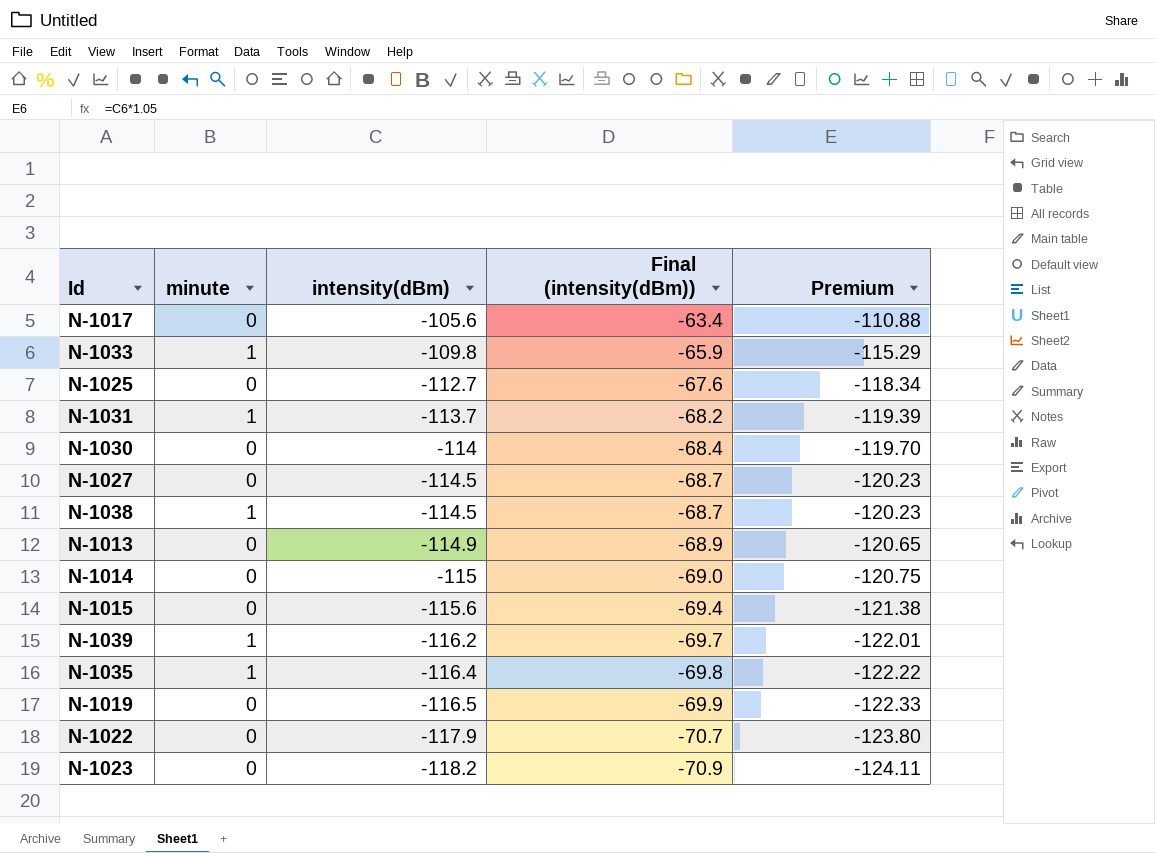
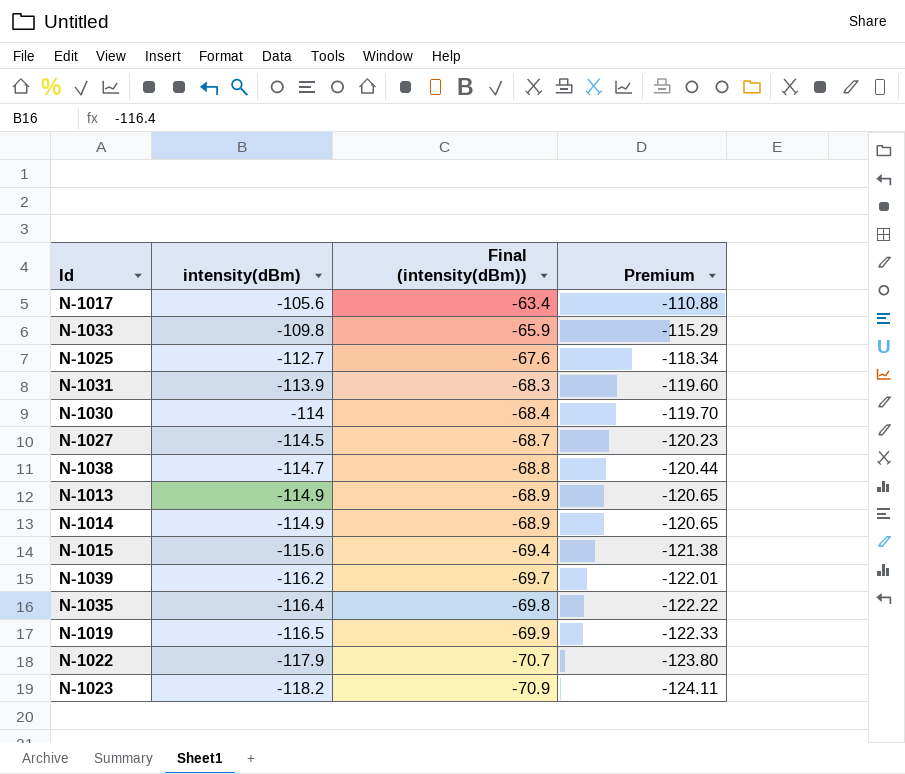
column minute | position: 2 -> none
N-1031 | intensity(dBm): -113.7 -> -113.9
N-1031 | Final (intensity(dBm)): -68.2 -> -68.3
N-1031 | Premium: -119.39 -> -119.60
N-1038 | intensity(dBm): -114.5 -> -114.7
N-1038 | Final (intensity(dBm)): -68.7 -> -68.8
N-1038 | Premium: -120.23 -> -120.44
N-1014 | intensity(dBm): -115 -> -114.9
N-1014 | Final (intensity(dBm)): -69.0 -> -68.9
N-1014 | Premium: -120.75 -> -120.65

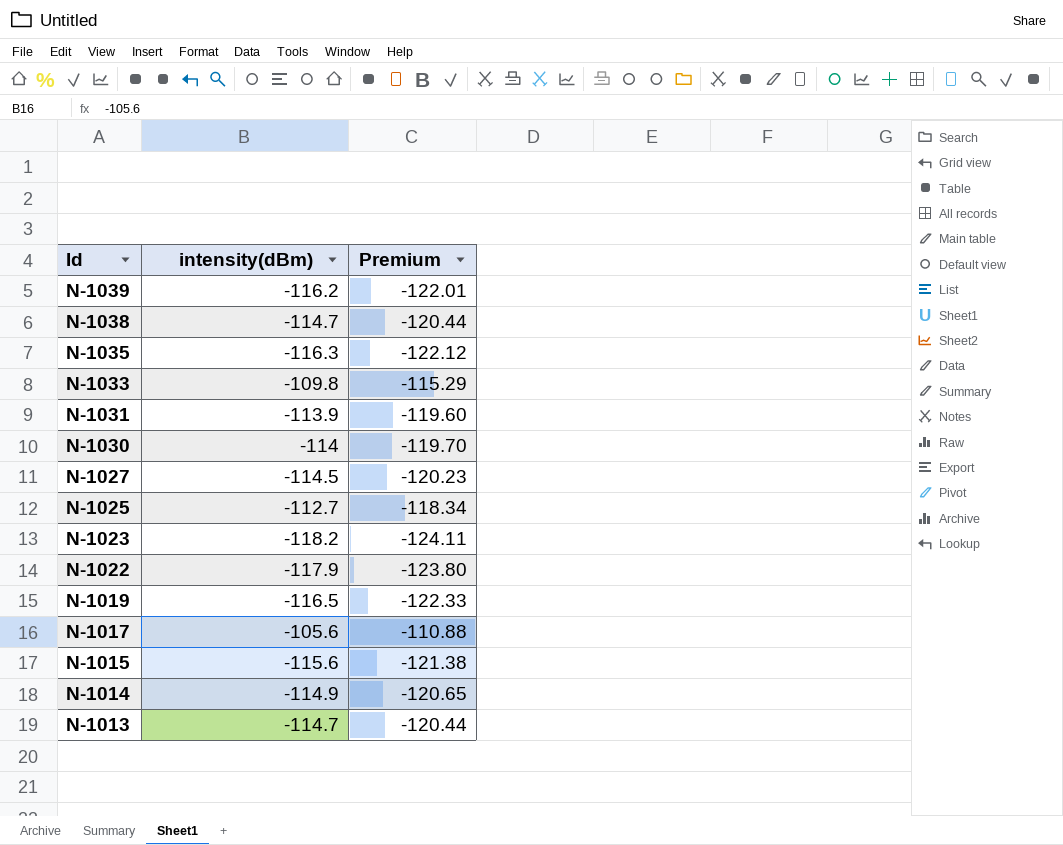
row order: intensity(dBm) descending -> Id descending
column Final (intensity(dBm)) | formula: [intensity(dBm)] * 0.6 -> none
N-1035 | intensity(dBm): -116.4 -> -116.3
N-1035 | Premium: -122.22 -> -122.12
N-1013 | intensity(dBm): -114.9 -> -114.7
N-1013 | Premium: -120.65 -> -120.44

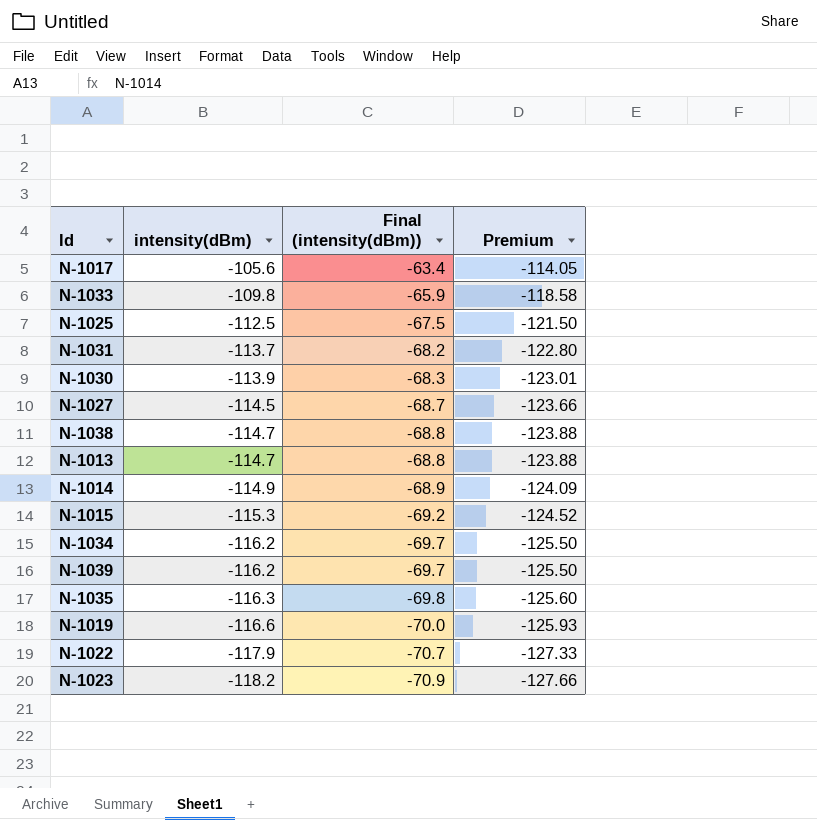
row order: Id descending -> intensity(dBm) descending
column Final (intensity(dBm)) | formula: none -> [intensity(dBm)] * 0.6
column Premium | formula: [intensity(dBm)] * 1.05 -> [intensity(dBm)] * 1.08
N-1025 | intensity(dBm): -112.7 -> -112.5
N-1031 | intensity(dBm): -113.9 -> -113.7
N-1030 | intensity(dBm): -114 -> -113.9
N-1015 | intensity(dBm): -115.6 -> -115.3
row N-1034: none -> -116.2 | -69.7 | -125.50
N-1019 | intensity(dBm): -116.5 -> -116.6

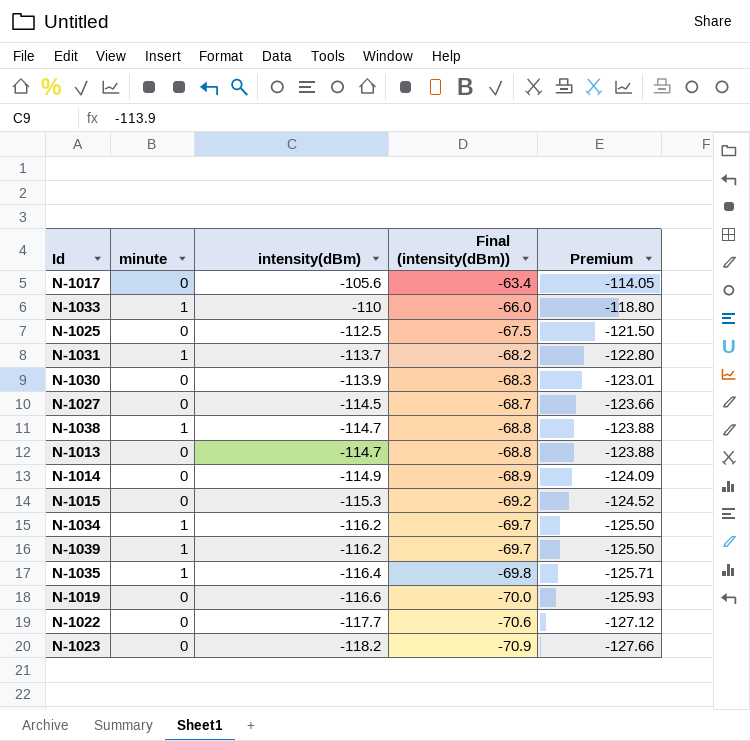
column minute | position: none -> 2
N-1033 | intensity(dBm): -109.8 -> -110
N-1033 | Final (intensity(dBm)): -65.9 -> -66.0
N-1033 | Premium: -118.58 -> -118.80
N-1035 | intensity(dBm): -116.3 -> -116.4
N-1035 | Premium: -125.60 -> -125.71
N-1022 | intensity(dBm): -117.9 -> -117.7
N-1022 | Final (intensity(dBm)): -70.7 -> -70.6
N-1022 | Premium: -127.33 -> -127.12

